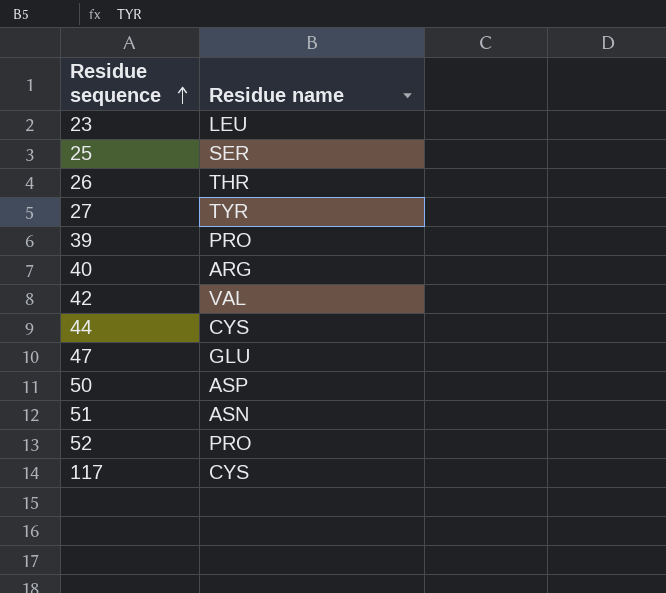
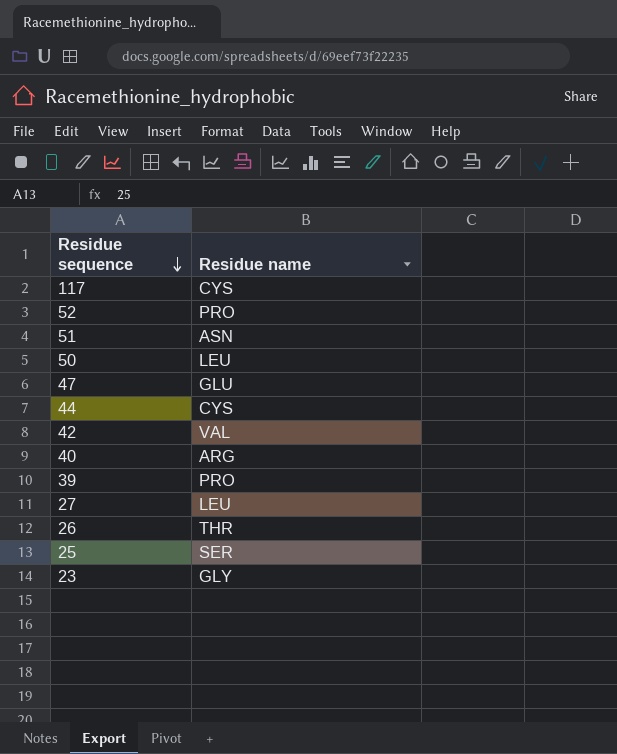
row order: Residue sequence ascending -> Residue sequence descending
50 | Residue name: ASP -> LEU
27 | Residue name: TYR -> LEU
23 | Residue name: LEU -> GLY

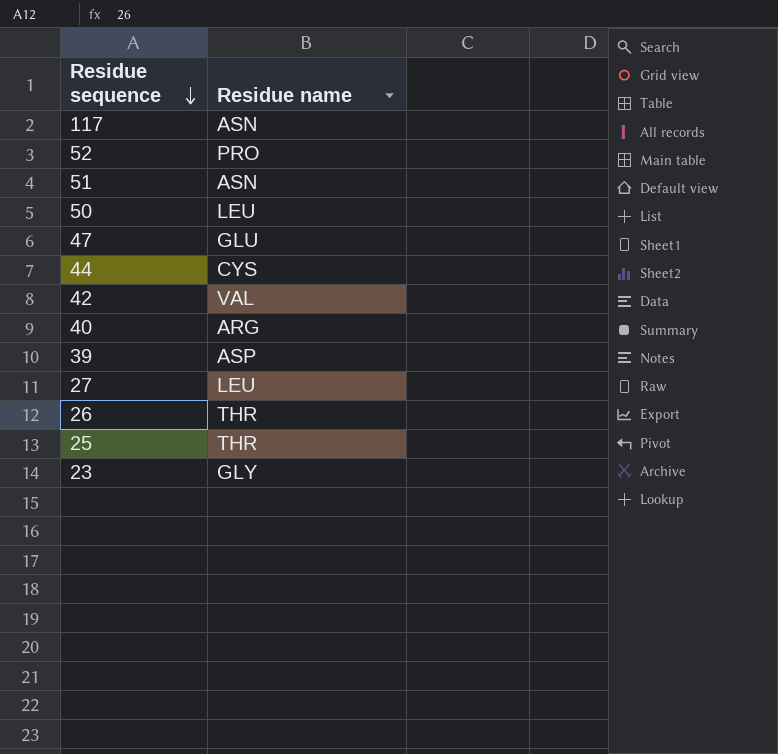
117 | Residue name: CYS -> ASN
39 | Residue name: PRO -> ASP
25 | Residue name: SER -> THR

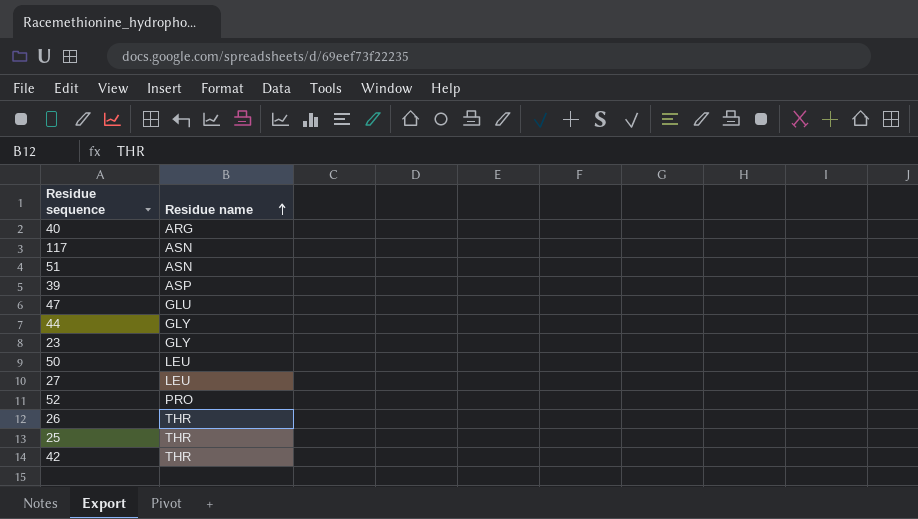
row order: Residue sequence descending -> Residue name ascending
44 | Residue name: CYS -> GLY
42 | Residue name: VAL -> THR

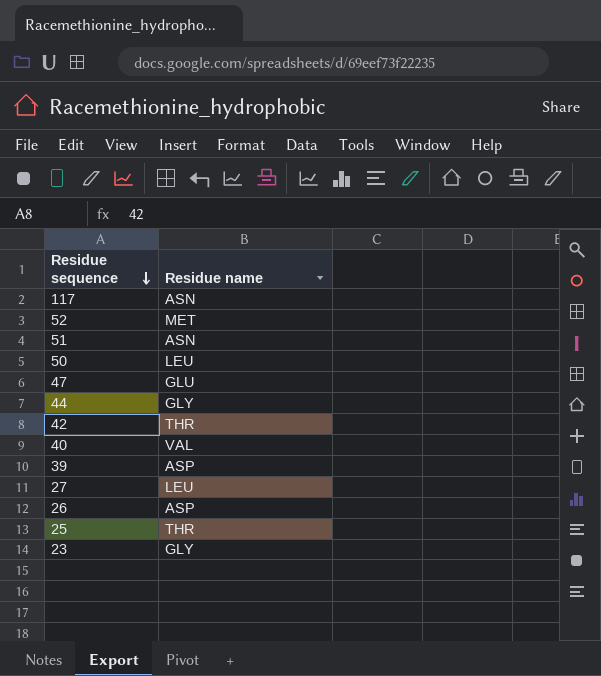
row order: Residue name ascending -> Residue sequence descending
52 | Residue name: PRO -> MET
40 | Residue name: ARG -> VAL
26 | Residue name: THR -> ASP

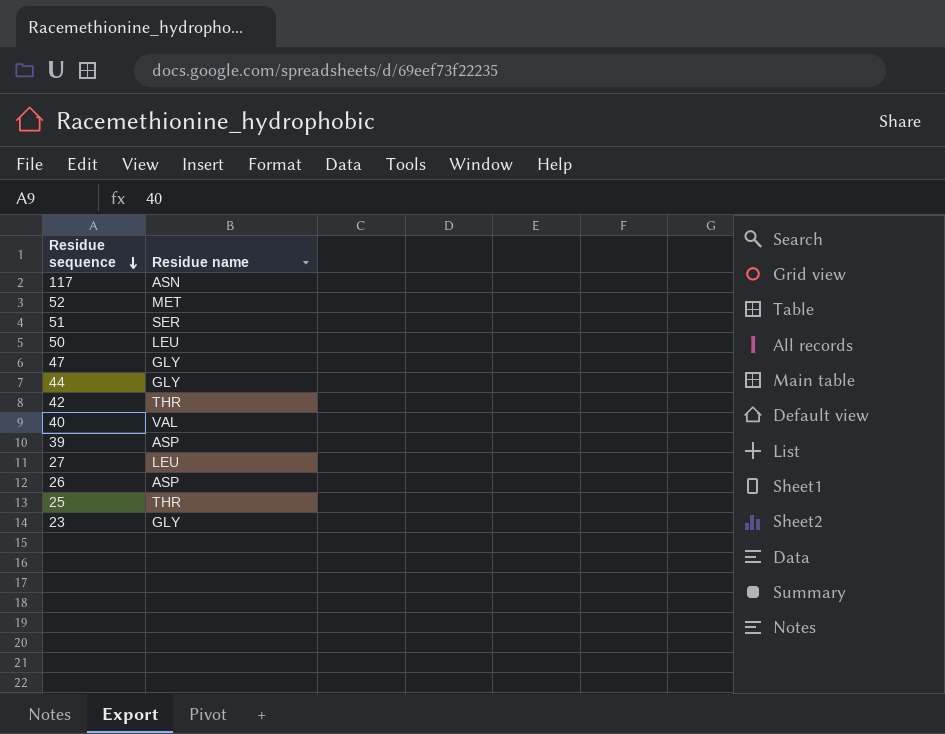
51 | Residue name: ASN -> SER
47 | Residue name: GLU -> GLY

